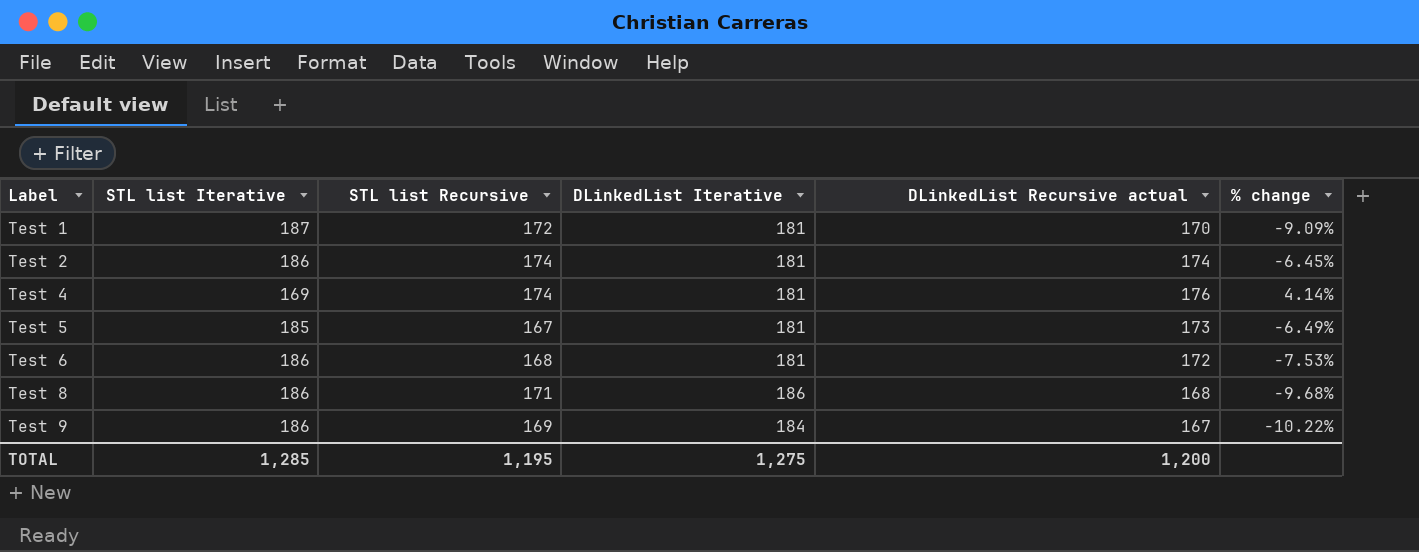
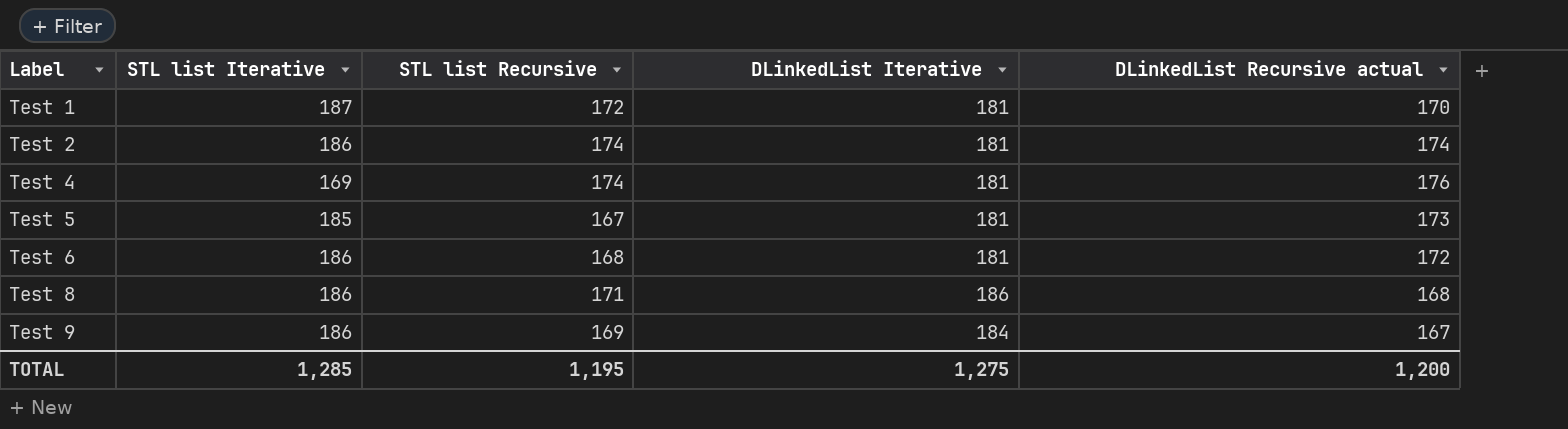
column % change | formula: ([DLinkedList Recursive actual] - [STL list Iterative]) / [STL list Iterative] -> none

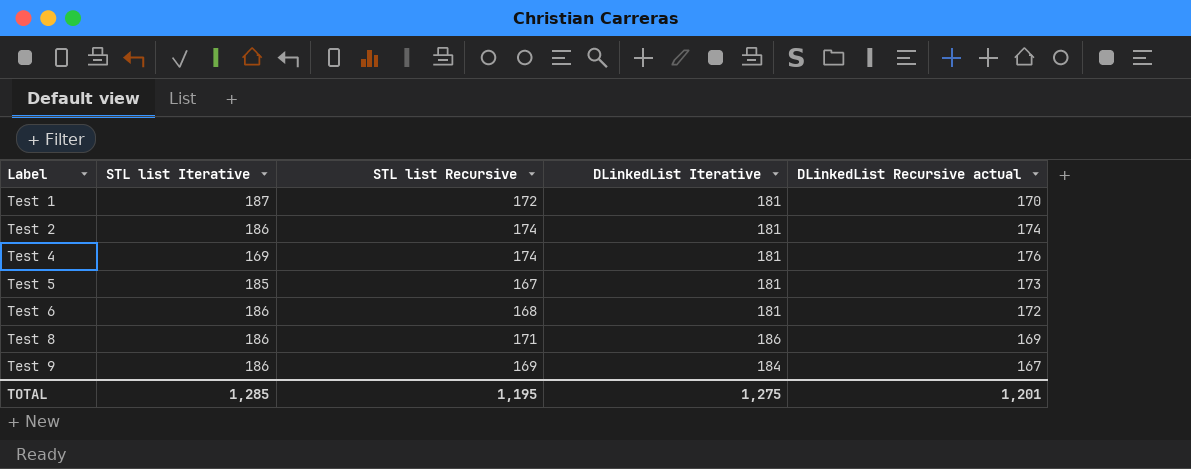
Test 8 | DLinkedList Recursive actual: 168 -> 169
TOTAL | DLinkedList Recursive actual: 1,200 -> 1,201

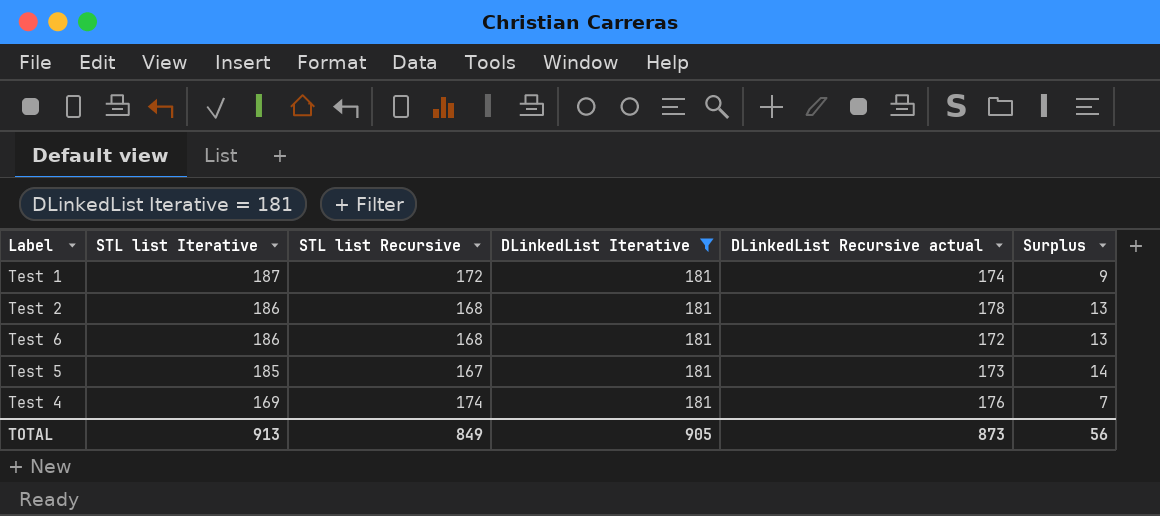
filter: none -> DLinkedList Iterative = 181
row order: Label ascending -> STL list Iterative descending
column Surplus | formula: none -> [DLinkedList Iterative] - [STL list Recursive]
Test 1 | DLinkedList Recursive actual: 170 -> 174
Test 2 | STL list Recursive: 174 -> 168
Test 2 | DLinkedList Recursive actual: 174 -> 178
TOTAL | STL list Iterative: 1,285 -> 913
TOTAL | STL list Recursive: 1,195 -> 849
TOTAL | DLinkedList Iterative: 1,275 -> 905
TOTAL | DLinkedList Recursive actual: 1,201 -> 873

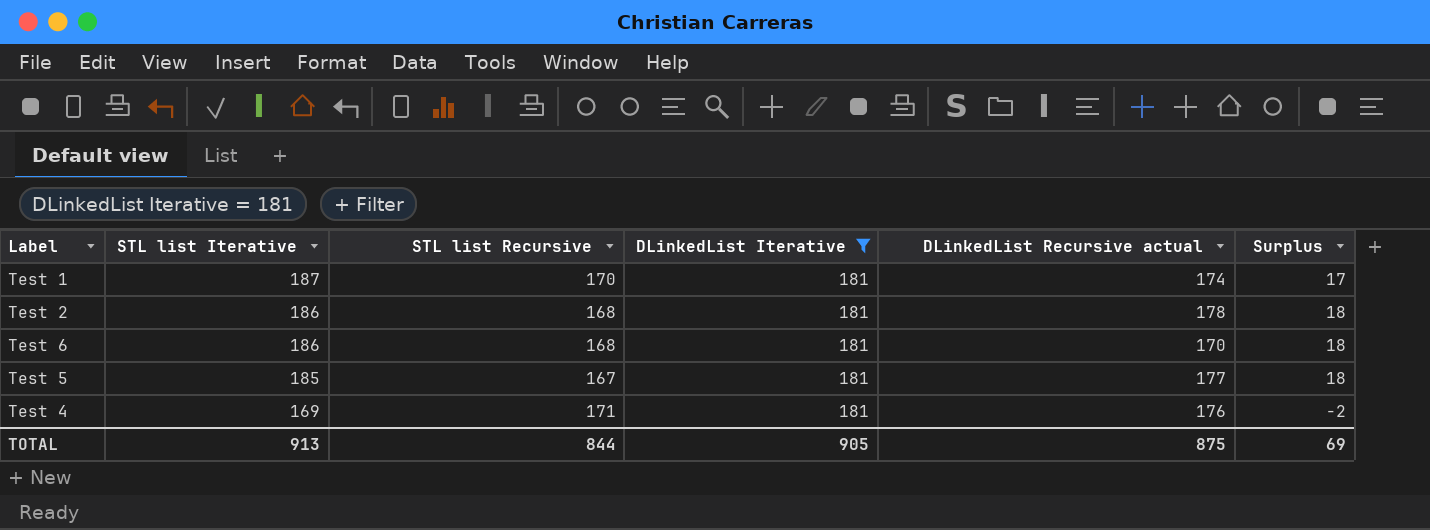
column Surplus | formula: [DLinkedList Iterative] - [STL list Recursive] -> [STL list Iterative] - [STL list Recursive]
Test 1 | STL list Recursive: 172 -> 170
Test 6 | DLinkedList Recursive actual: 172 -> 170
Test 5 | DLinkedList Recursive actual: 173 -> 177
Test 4 | STL list Recursive: 174 -> 171
TOTAL | STL list Recursive: 849 -> 844
TOTAL | DLinkedList Recursive actual: 873 -> 875
TOTAL | Surplus: 56 -> 69

